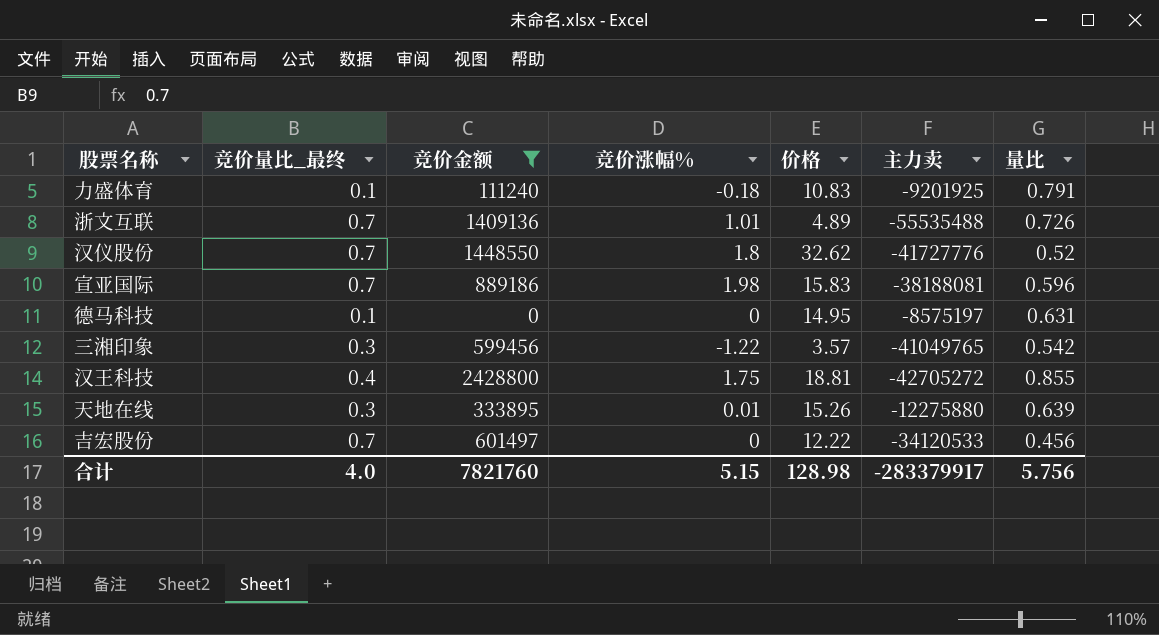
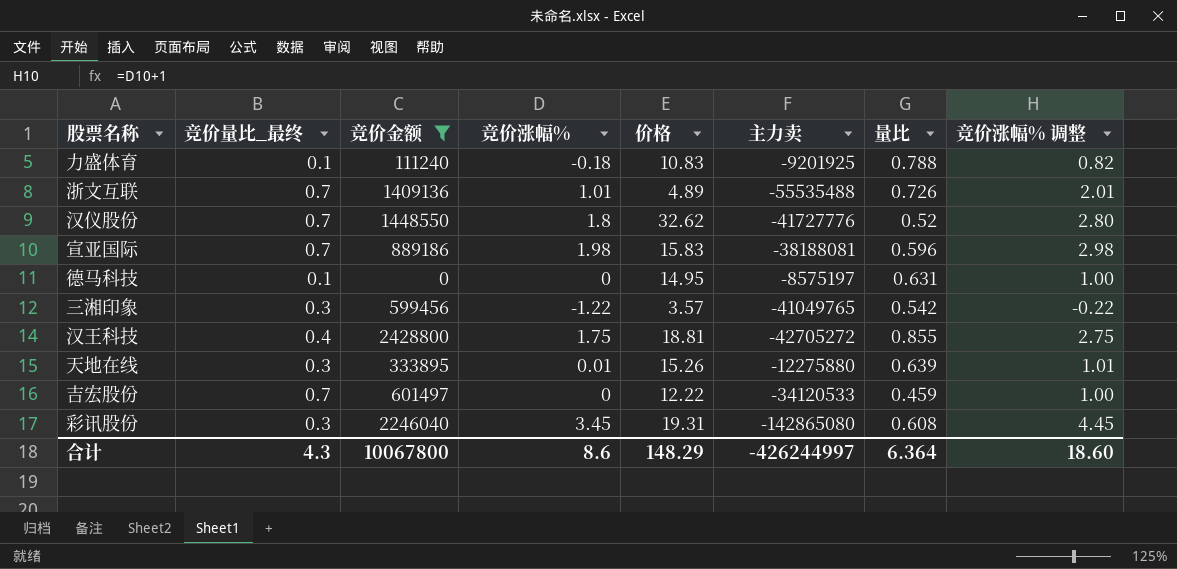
column 竞价涨幅% 调整 | formula: none -> [竞价涨幅%] + 1
力盛体育 | 量比: 0.791 -> 0.788
吉宏股份 | 量比: 0.456 -> 0.459
row 彩讯股份: none -> 0.3 | 2246040 | 3.45 | 19.31 | -142865080 | 0.608 | 4.45
合计 | 竞价量比_最终: 4.0 -> 4.3
合计 | 竞价金额: 7821760 -> 10067800
合计 | 竞价涨幅%: 5.15 -> 8.6
合计 | 价格: 128.98 -> 148.29
合计 | 主力卖: -283379917 -> -426244997
合计 | 量比: 5.756 -> 6.364

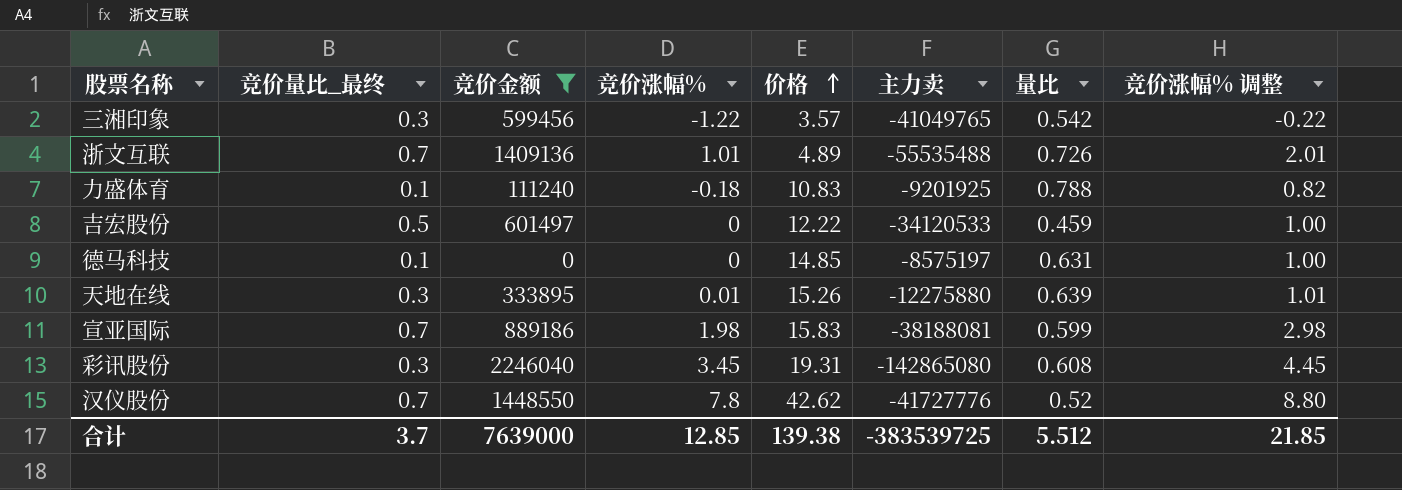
row order: none -> 价格 ascending
row 汉王科技: 0.4 | 2428800 | 1.75 | 18.81 | -42705272 | 0.855 | 2.75 -> none
吉宏股份 | 竞价量比_最终: 0.7 -> 0.5
德马科技 | 价格: 14.95 -> 14.85
宣亚国际 | 量比: 0.596 -> 0.599
汉仪股份 | 竞价涨幅%: 1.8 -> 7.8
汉仪股份 | 价格: 32.62 -> 42.62
汉仪股份 | 竞价涨幅% 调整: 2.80 -> 8.80
合计 | 竞价量比_最终: 4.3 -> 3.7
合计 | 竞价金额: 10067800 -> 7639000
合计 | 竞价涨幅%: 8.6 -> 12.85
合计 | 价格: 148.29 -> 139.38
合计 | 主力卖: -426244997 -> -383539725
合计 | 量比: 6.364 -> 5.512
合计 | 竞价涨幅% 调整: 18.60 -> 21.85

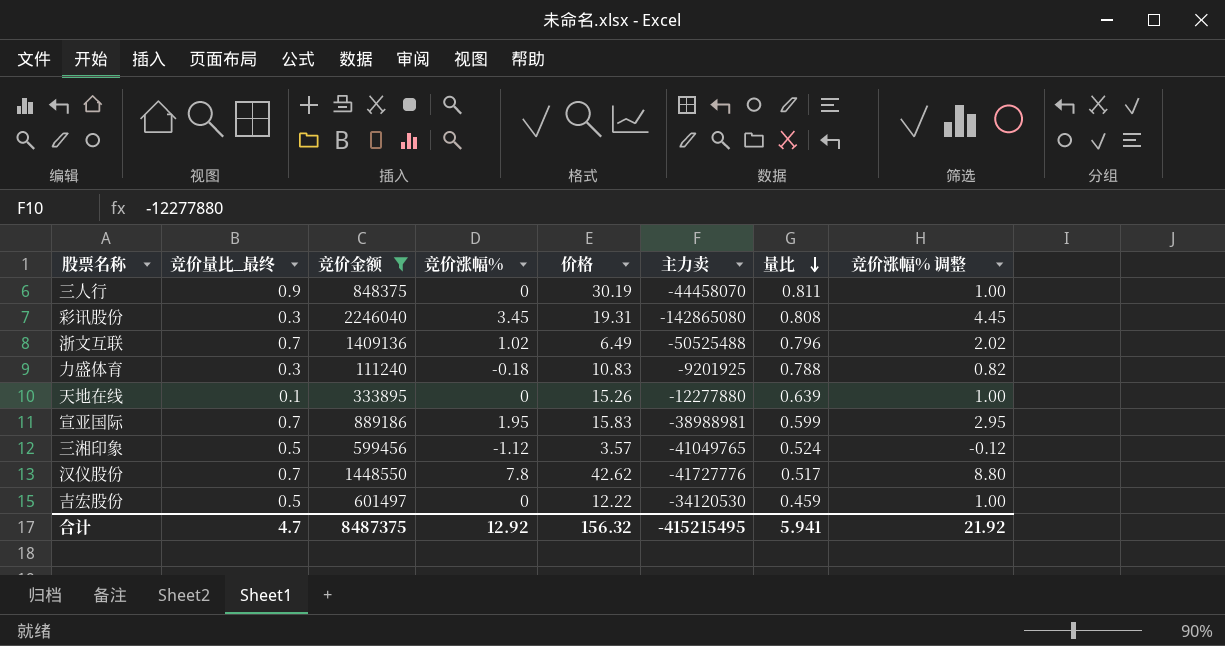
row order: 价格 ascending -> 量比 descending
row 德马科技: 0.1 | 0 | 0 | 14.85 | -8575197 | 0.631 | 1.00 -> none
row 三人行: none -> 0.9 | 848375 | 0 | 30.19 | -44458070 | 0.811 | 1.00
彩讯股份 | 量比: 0.608 -> 0.808
浙文互联 | 竞价涨幅%: 1.01 -> 1.02
浙文互联 | 价格: 4.89 -> 6.49
浙文互联 | 主力卖: -55535488 -> -50525488
浙文互联 | 量比: 0.726 -> 0.796
浙文互联 | 竞价涨幅% 调整: 2.01 -> 2.02
力盛体育 | 竞价量比_最终: 0.1 -> 0.3
天地在线 | 竞价量比_最终: 0.3 -> 0.1
天地在线 | 竞价涨幅%: 0.01 -> 0
天地在线 | 主力卖: -12275880 -> -12277880
天地在线 | 竞价涨幅% 调整: 1.01 -> 1.00
宣亚国际 | 竞价涨幅%: 1.98 -> 1.95
宣亚国际 | 主力卖: -38188081 -> -38988981
宣亚国际 | 竞价涨幅% 调整: 2.98 -> 2.95
三湘印象 | 竞价量比_最终: 0.3 -> 0.5
三湘印象 | 竞价涨幅%: -1.22 -> -1.12
三湘印象 | 量比: 0.542 -> 0.524
三湘印象 | 竞价涨幅% 调整: -0.22 -> -0.12
汉仪股份 | 量比: 0.52 -> 0.517
吉宏股份 | 主力卖: -34120533 -> -34120530
合计 | 竞价量比_最终: 3.7 -> 4.7
合计 | 竞价金额: 7639000 -> 8487375
合计 | 竞价涨幅%: 12.85 -> 12.92
合计 | 价格: 139.38 -> 156.32
合计 | 主力卖: -383539725 -> -415215495
合计 | 量比: 5.512 -> 5.941
合计 | 竞价涨幅% 调整: 21.85 -> 21.92

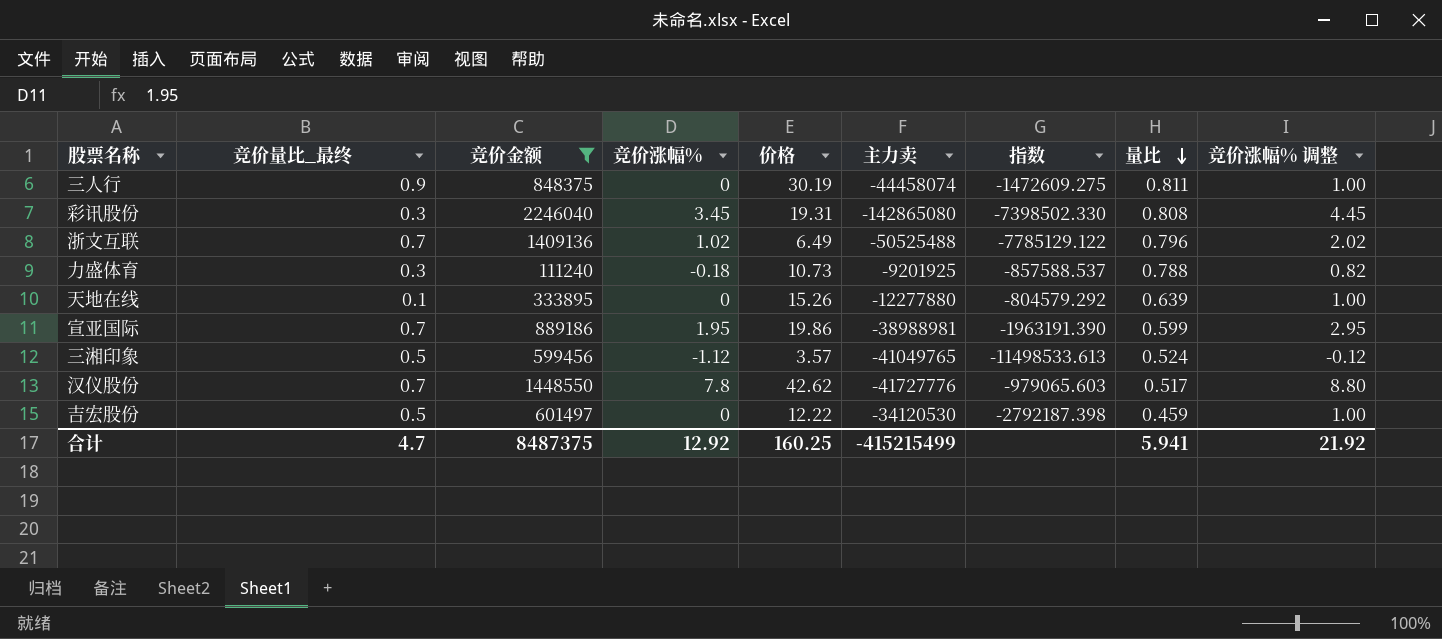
column 指数 | formula: none -> [主力卖] / [价格]
三人行 | 主力卖: -44458070 -> -44458074
力盛体育 | 价格: 10.83 -> 10.73
宣亚国际 | 价格: 15.83 -> 19.86
合计 | 价格: 156.32 -> 160.25
合计 | 主力卖: -415215495 -> -415215499

